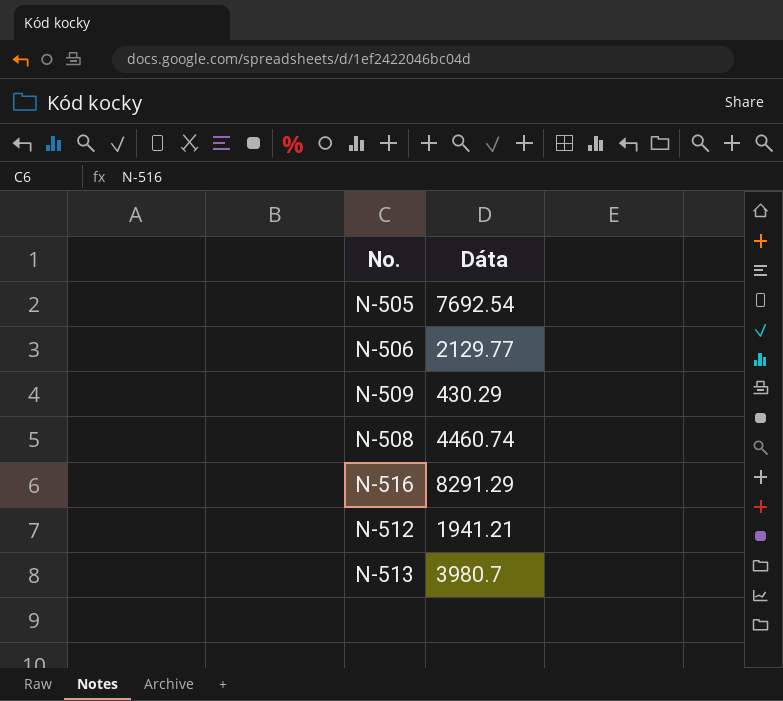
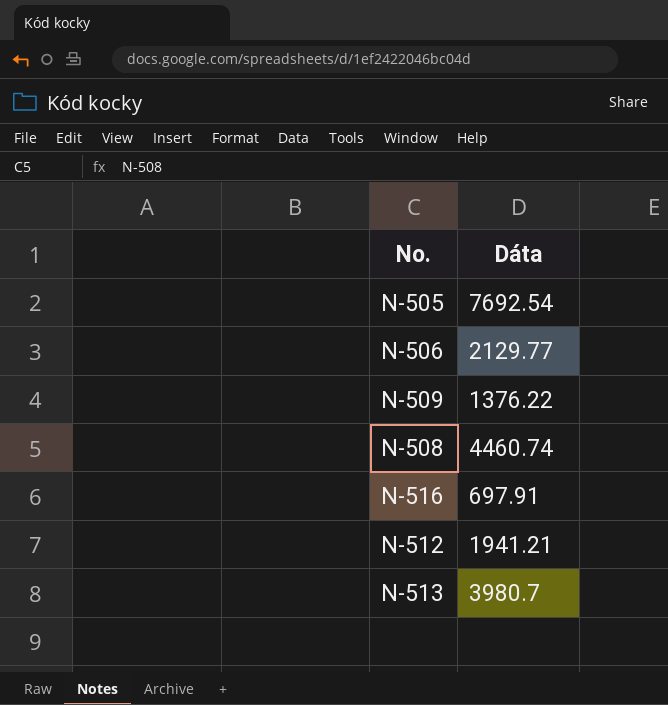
N-509 | Dáta: 430.29 -> 1376.22
N-516 | Dáta: 8291.29 -> 697.91

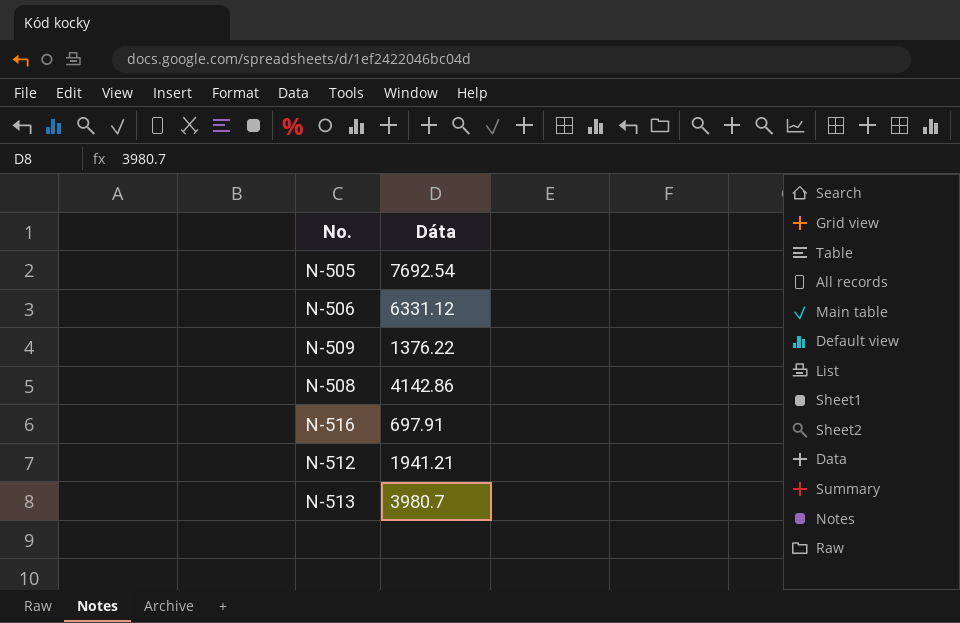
N-506 | Dáta: 2129.77 -> 6331.12
N-508 | Dáta: 4460.74 -> 4142.86

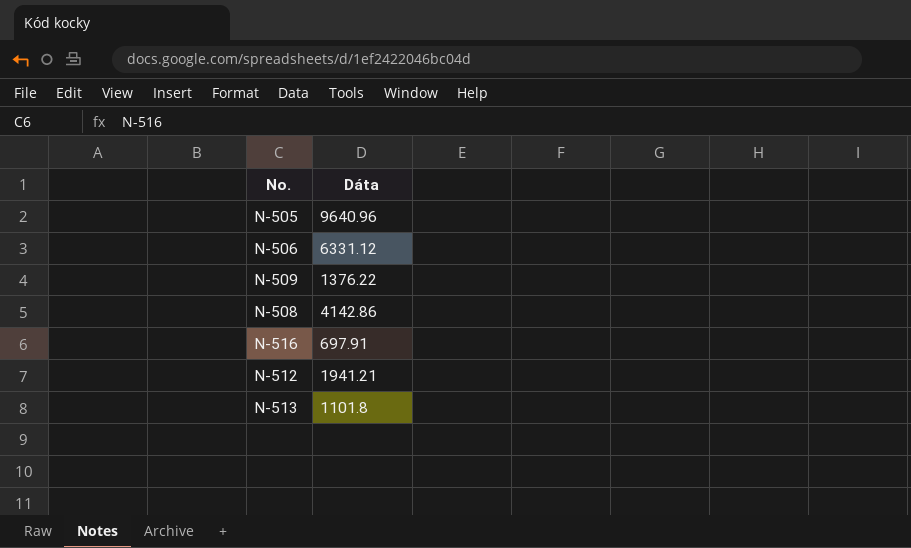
N-505 | Dáta: 7692.54 -> 9640.96
N-513 | Dáta: 3980.7 -> 1101.8

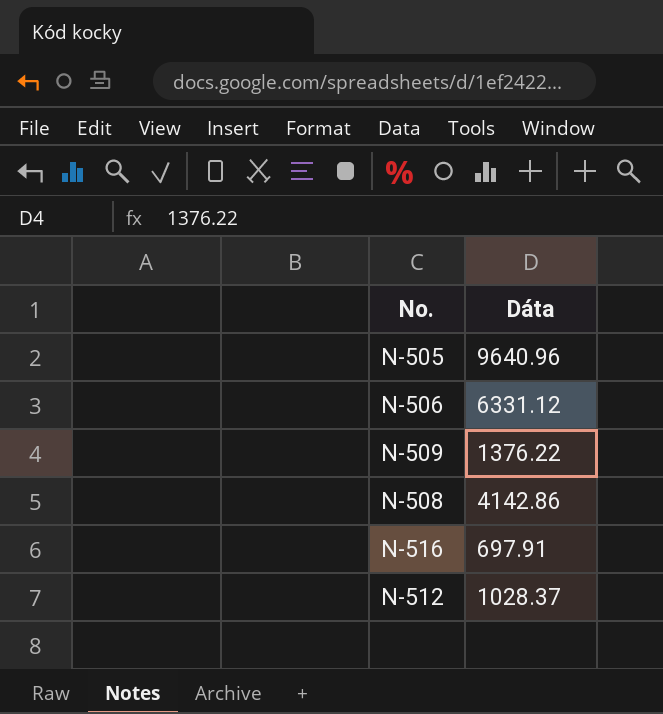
row N-513: 1101.8 -> none
N-512 | Dáta: 1941.21 -> 1028.37

